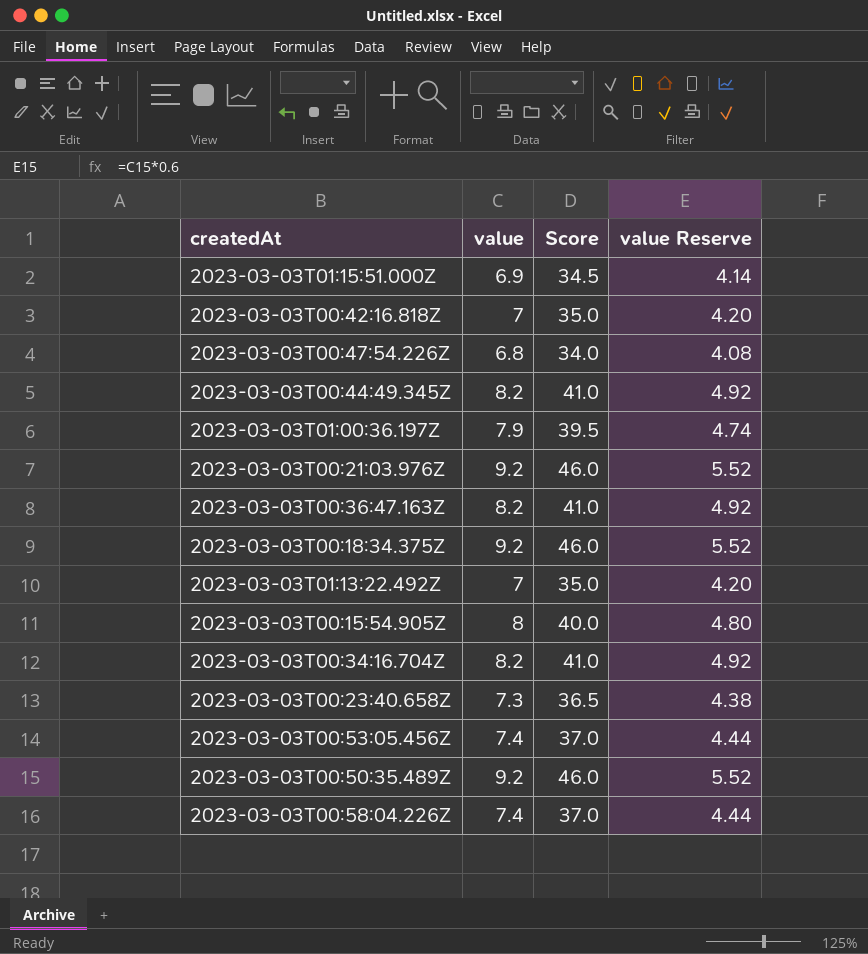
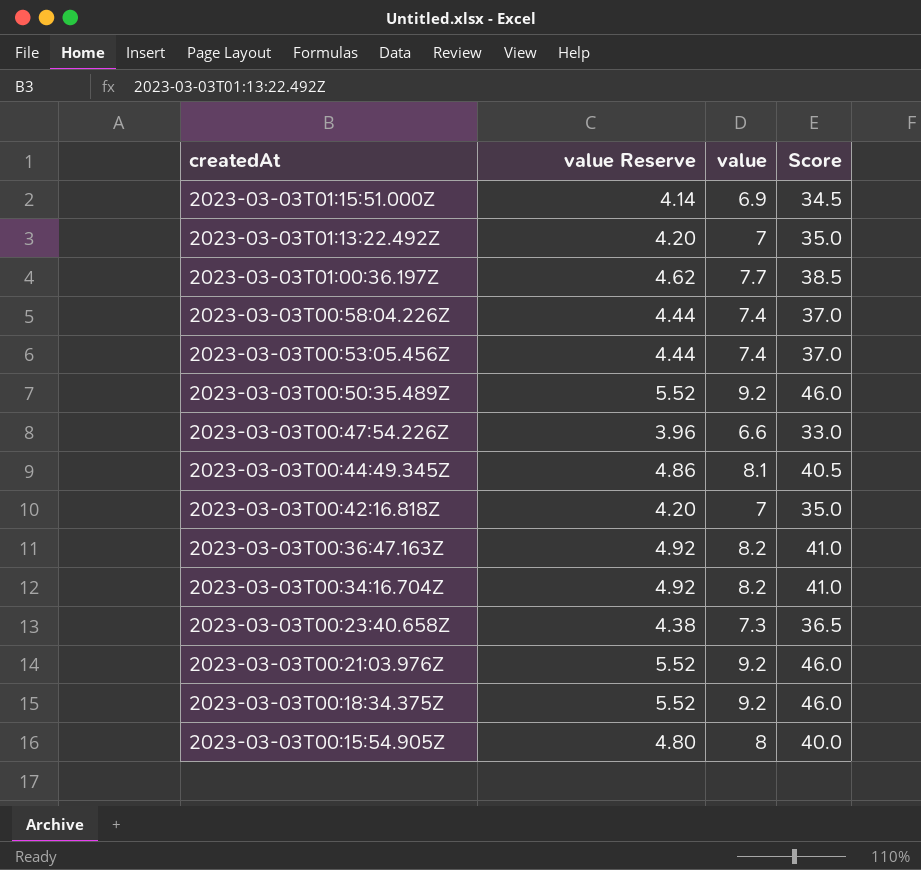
row order: none -> createdAt descending
column value Reserve | position: 4 -> 2
2023-03-03T01:00:36.197Z | value Reserve: 4.74 -> 4.62
2023-03-03T01:00:36.197Z | value: 7.9 -> 7.7
2023-03-03T01:00:36.197Z | Score: 39.5 -> 38.5
2023-03-03T00:47:54.226Z | value Reserve: 4.08 -> 3.96
2023-03-03T00:47:54.226Z | value: 6.8 -> 6.6
2023-03-03T00:47:54.226Z | Score: 34.0 -> 33.0
2023-03-03T00:44:49.345Z | value Reserve: 4.92 -> 4.86
2023-03-03T00:44:49.345Z | value: 8.2 -> 8.1
2023-03-03T00:44:49.345Z | Score: 41.0 -> 40.5

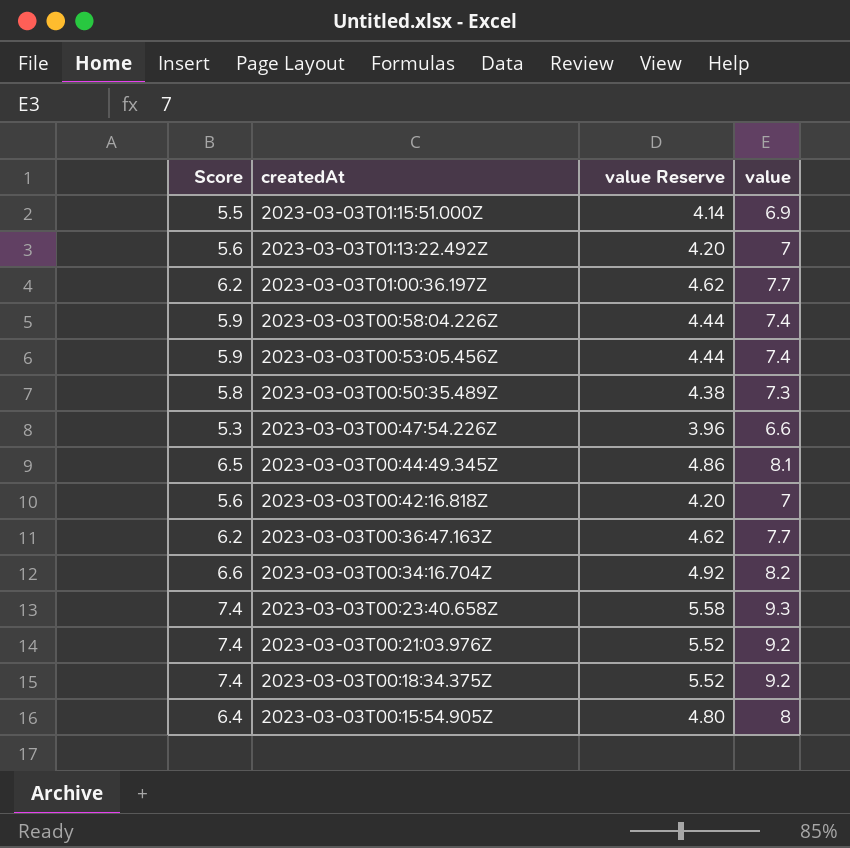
column Score | formula: [value] * 5 -> [value] * 0.8
column Score | position: 4 -> 1
2023-03-03T00:50:35.489Z | value Reserve: 5.52 -> 4.38
2023-03-03T00:50:35.489Z | value: 9.2 -> 7.3
2023-03-03T00:36:47.163Z | value Reserve: 4.92 -> 4.62
2023-03-03T00:36:47.163Z | value: 8.2 -> 7.7
2023-03-03T00:23:40.658Z | value Reserve: 4.38 -> 5.58
2023-03-03T00:23:40.658Z | value: 7.3 -> 9.3

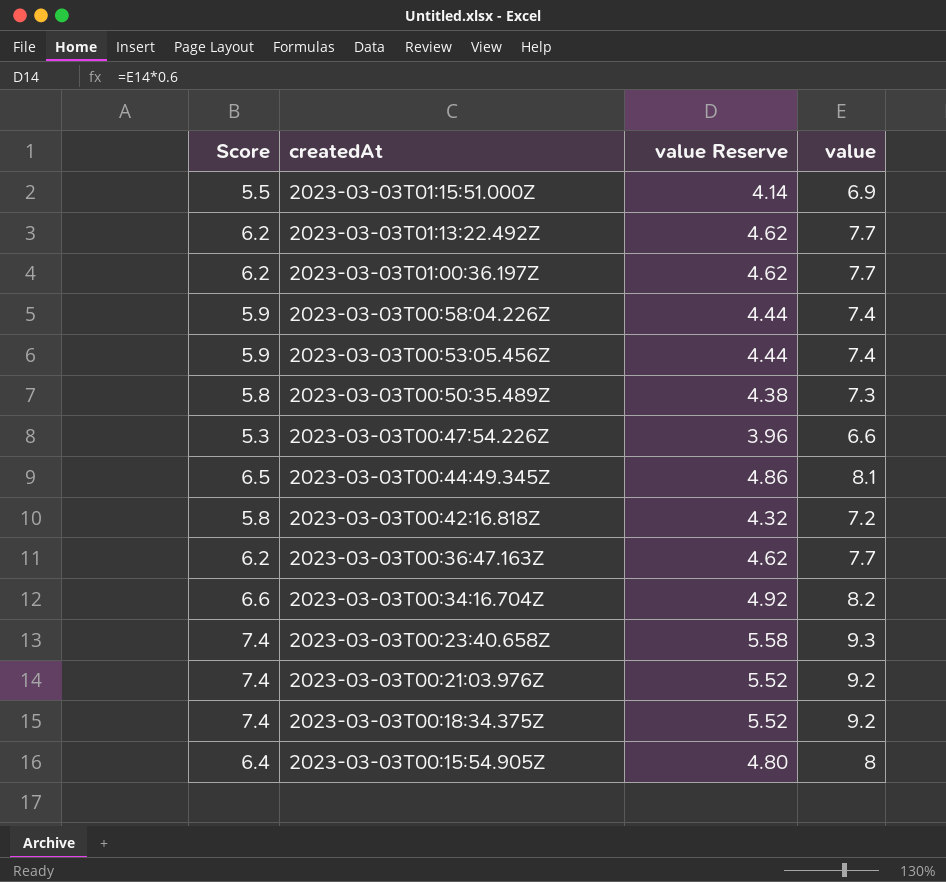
2023-03-03T01:13:22.492Z | Score: 5.6 -> 6.2
2023-03-03T01:13:22.492Z | value Reserve: 4.20 -> 4.62
2023-03-03T01:13:22.492Z | value: 7 -> 7.7
2023-03-03T00:42:16.818Z | Score: 5.6 -> 5.8
2023-03-03T00:42:16.818Z | value Reserve: 4.20 -> 4.32
2023-03-03T00:42:16.818Z | value: 7 -> 7.2

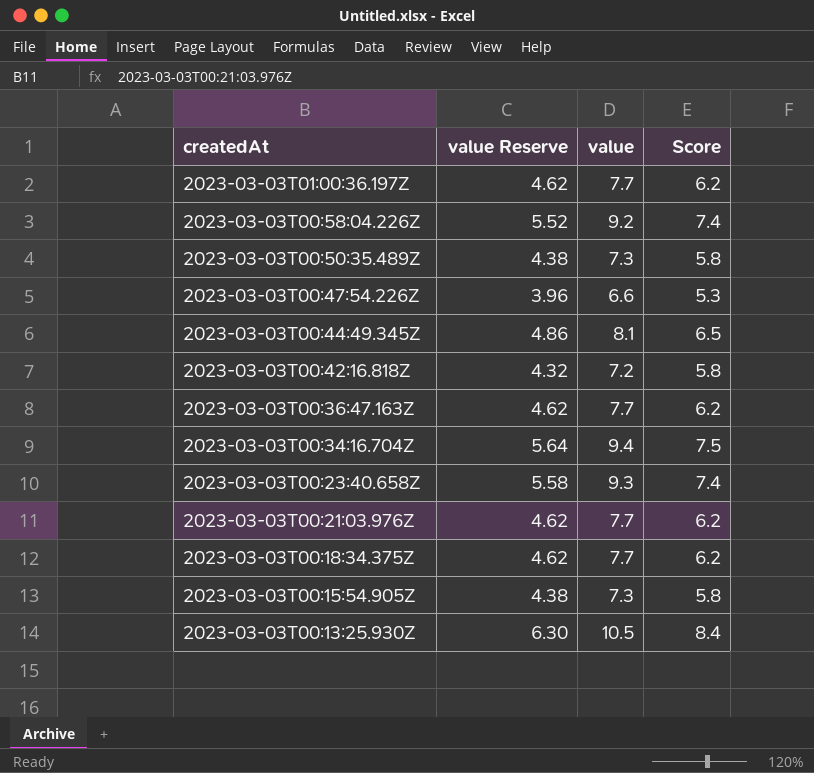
column Score | position: 1 -> 4
row 2023-03-03T01:15:51.000Z: 5.5 | 4.14 | 6.9 -> none
row 2023-03-03T01:13:22.492Z: 6.2 | 4.62 | 7.7 -> none
row 2023-03-03T00:53:05.456Z: 5.9 | 4.44 | 7.4 -> none
2023-03-03T00:58:04.226Z | value Reserve: 4.44 -> 5.52
2023-03-03T00:58:04.226Z | value: 7.4 -> 9.2
2023-03-03T00:58:04.226Z | Score: 5.9 -> 7.4
2023-03-03T00:34:16.704Z | value Reserve: 4.92 -> 5.64
2023-03-03T00:34:16.704Z | value: 8.2 -> 9.4
2023-03-03T00:34:16.704Z | Score: 6.6 -> 7.5
2023-03-03T00:21:03.976Z | value Reserve: 5.52 -> 4.62
2023-03-03T00:21:03.976Z | value: 9.2 -> 7.7
2023-03-03T00:21:03.976Z | Score: 7.4 -> 6.2
2023-03-03T00:18:34.375Z | value Reserve: 5.52 -> 4.62
2023-03-03T00:18:34.375Z | value: 9.2 -> 7.7
2023-03-03T00:18:34.375Z | Score: 7.4 -> 6.2
2023-03-03T00:15:54.905Z | value Reserve: 4.80 -> 4.38
2023-03-03T00:15:54.905Z | value: 8 -> 7.3
2023-03-03T00:15:54.905Z | Score: 6.4 -> 5.8
row 2023-03-03T00:13:25.930Z: none -> 6.30 | 10.5 | 8.4

